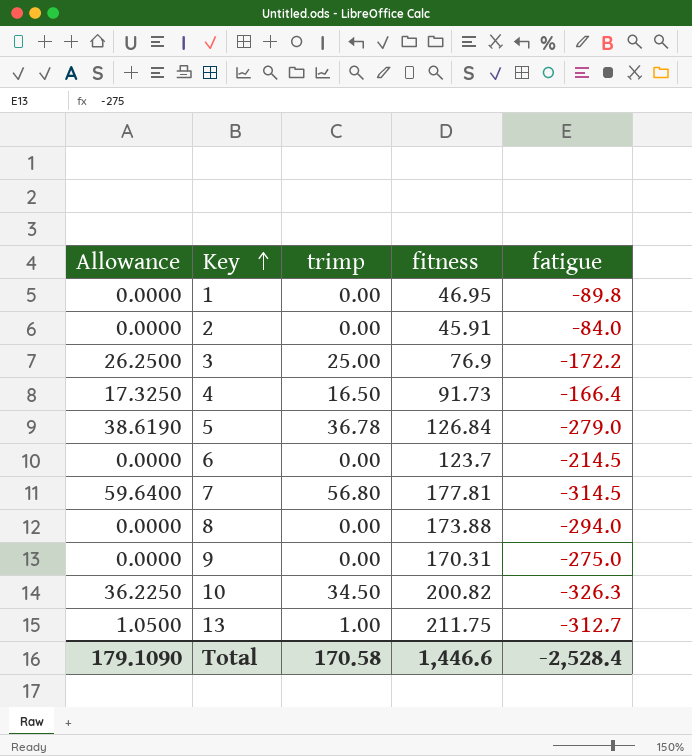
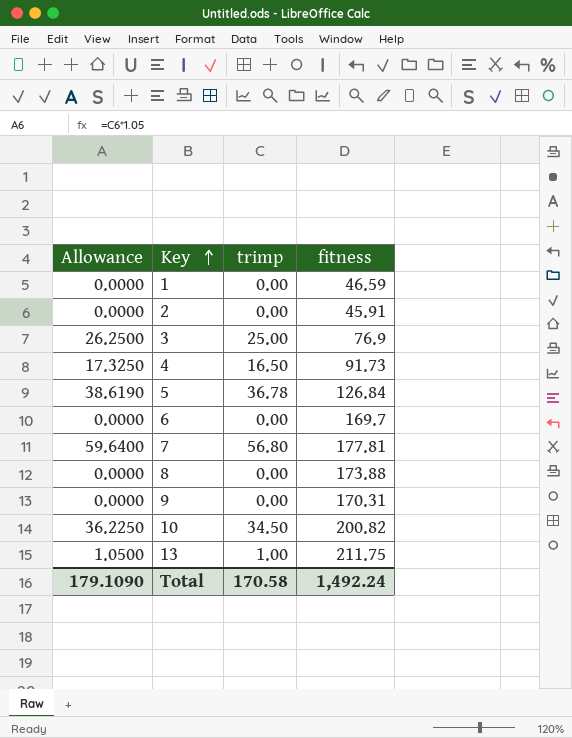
column fatigue | position: 5 -> none
1 | fitness: 46.95 -> 46.59
6 | fitness: 123.7 -> 169.7
Total | fitness: 1,446.6 -> 1,492.24

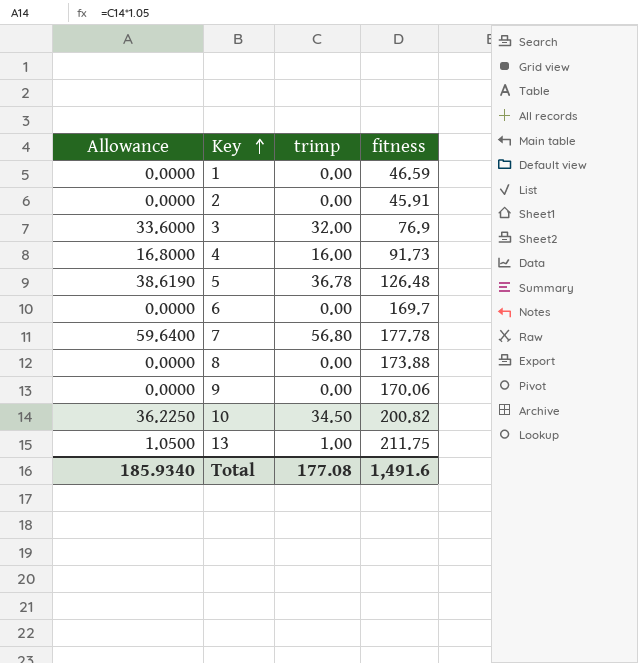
3 | Allowance: 26.2500 -> 33.6000
3 | trimp: 25.00 -> 32.00
4 | Allowance: 17.3250 -> 16.8000
4 | trimp: 16.50 -> 16.00
5 | fitness: 126.84 -> 126.48
7 | fitness: 177.81 -> 177.78
9 | fitness: 170.31 -> 170.06
Total | Allowance: 179.1090 -> 185.9340
Total | trimp: 170.58 -> 177.08
Total | fitness: 1,492.24 -> 1,491.6

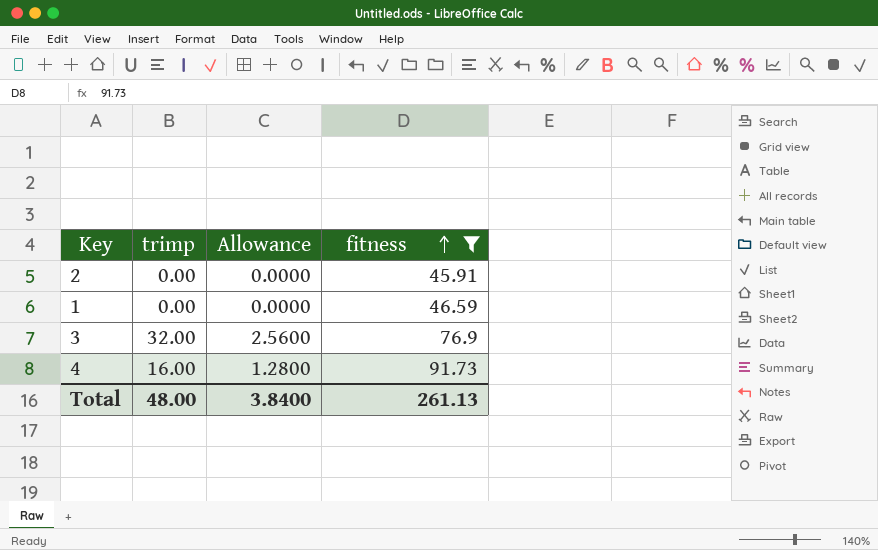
filter: none -> fitness <= 91.73
row order: Key ascending -> fitness ascending
column Allowance | formula: [trimp] * 1.05 -> [trimp] * 0.08
column Allowance | position: 1 -> 3
Total | trimp: 177.08 -> 48.00
Total | Allowance: 185.9340 -> 3.8400
Total | fitness: 1,491.6 -> 261.13

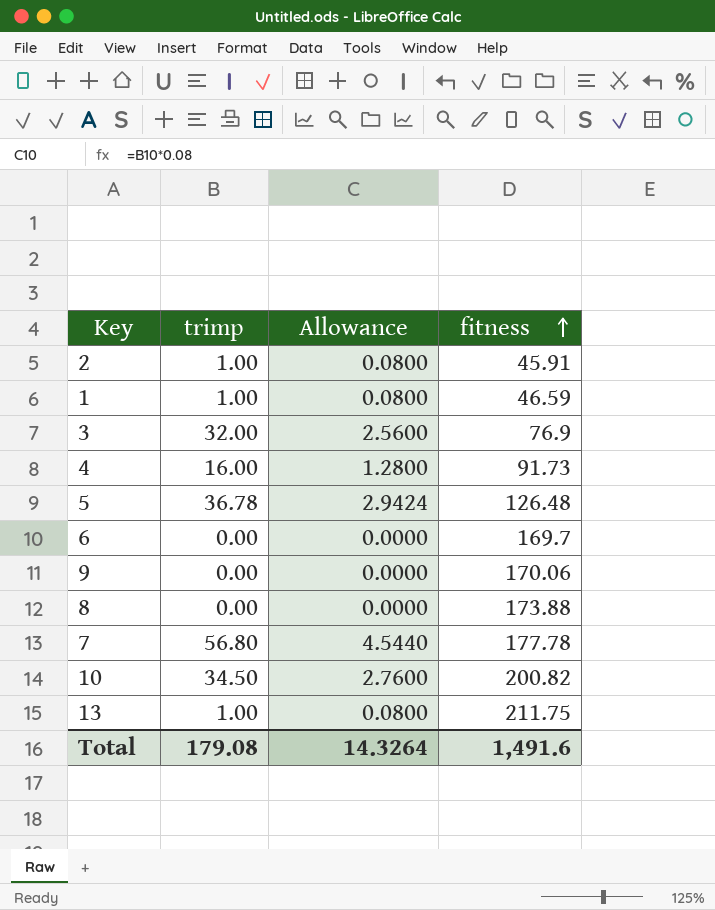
filter: fitness <= 91.73 -> none
2 | trimp: 0.00 -> 1.00
2 | Allowance: 0.0000 -> 0.0800
1 | trimp: 0.00 -> 1.00
1 | Allowance: 0.0000 -> 0.0800
Total | trimp: 48.00 -> 179.08
Total | Allowance: 3.8400 -> 14.3264
Total | fitness: 261.13 -> 1,491.6

